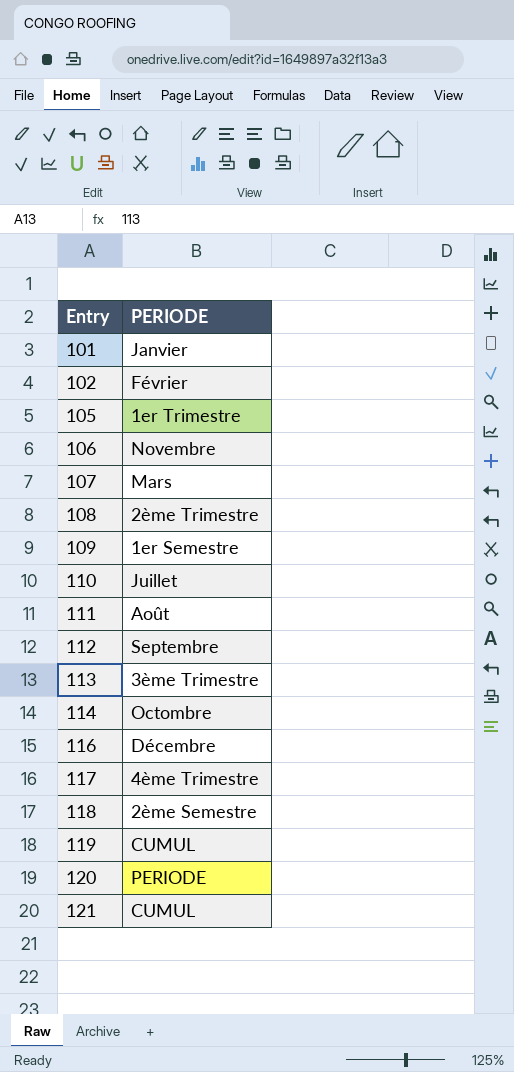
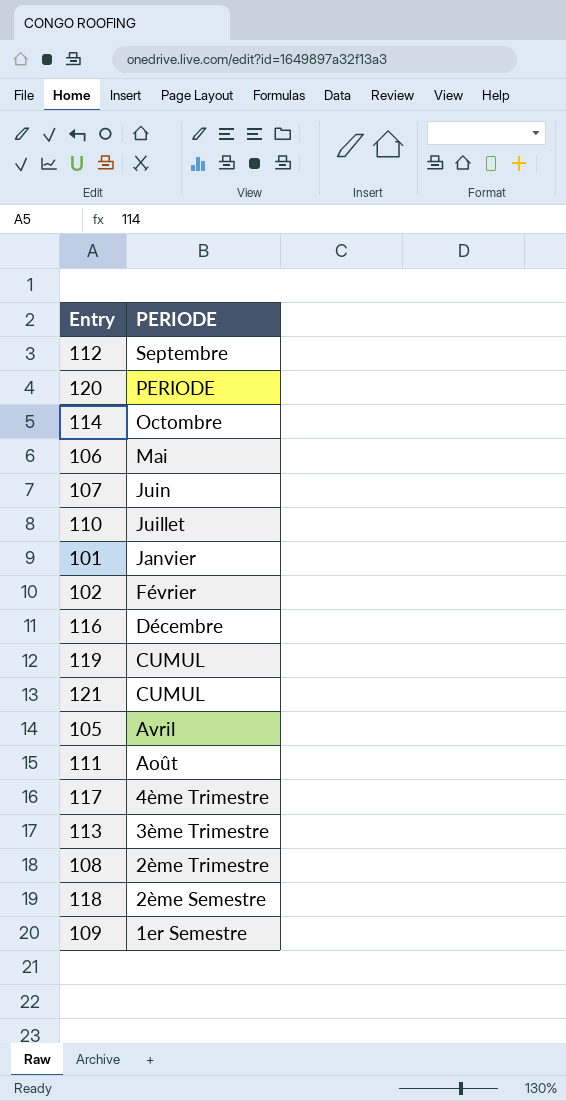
row order: Entry ascending -> PERIODE descending
106 | PERIODE: Novembre -> Mai
107 | PERIODE: Mars -> Juin
105 | PERIODE: 1er Trimestre -> Avril

